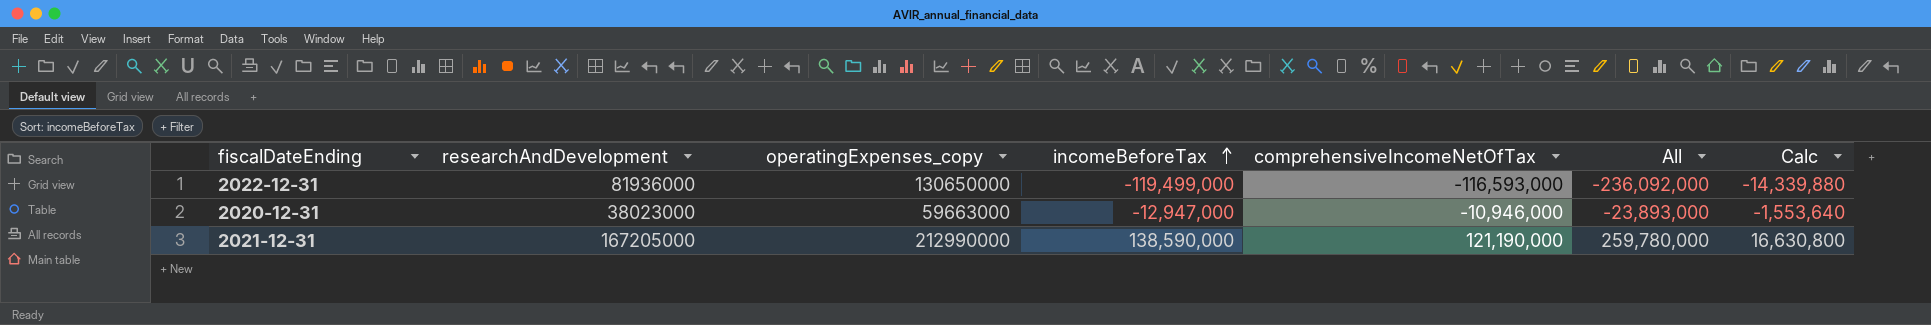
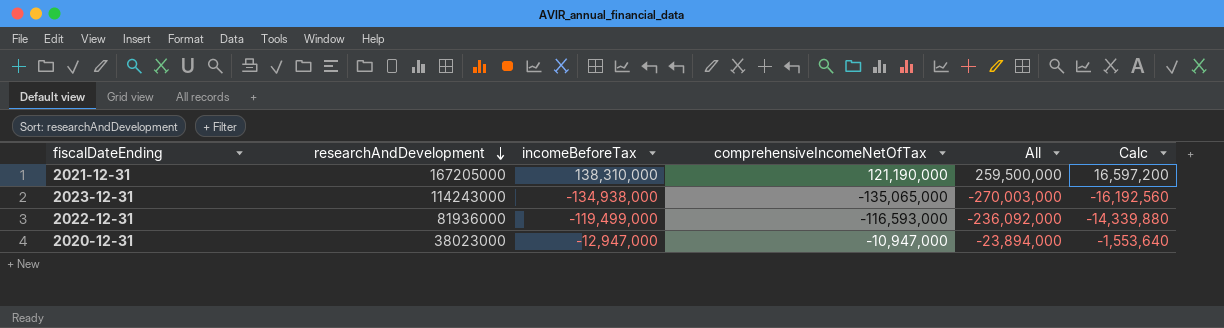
row order: incomeBeforeTax ascending -> researchAndDevelopment descending
column operatingExpenses_copy | position: 3 -> none
2021-12-31 | incomeBeforeTax: 138,590,000 -> 138,310,000
2021-12-31 | All: 259,780,000 -> 259,500,000
2021-12-31 | Calc: 16,630,800 -> 16,597,200
row 2023-12-31: none -> 114243000 | -134,938,000 | -135,065,000 | -270,003,000 | -16,192,560
2020-12-31 | comprehensiveIncomeNetOfTax: -10,946,000 -> -10,947,000
2020-12-31 | All: -23,893,000 -> -23,894,000

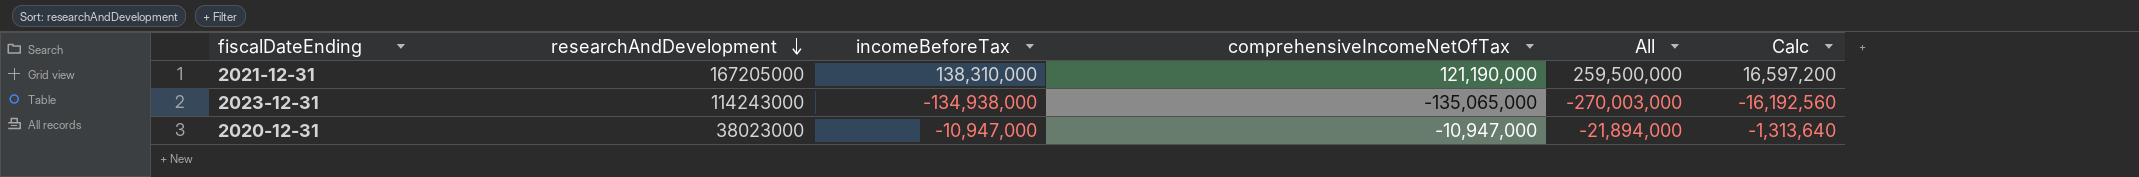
row 2022-12-31: 81936000 | -119,499,000 | -116,593,000 | -236,092,000 | -14,339,880 -> none
2020-12-31 | incomeBeforeTax: -12,947,000 -> -10,947,000
2020-12-31 | All: -23,894,000 -> -21,894,000
2020-12-31 | Calc: -1,553,640 -> -1,313,640

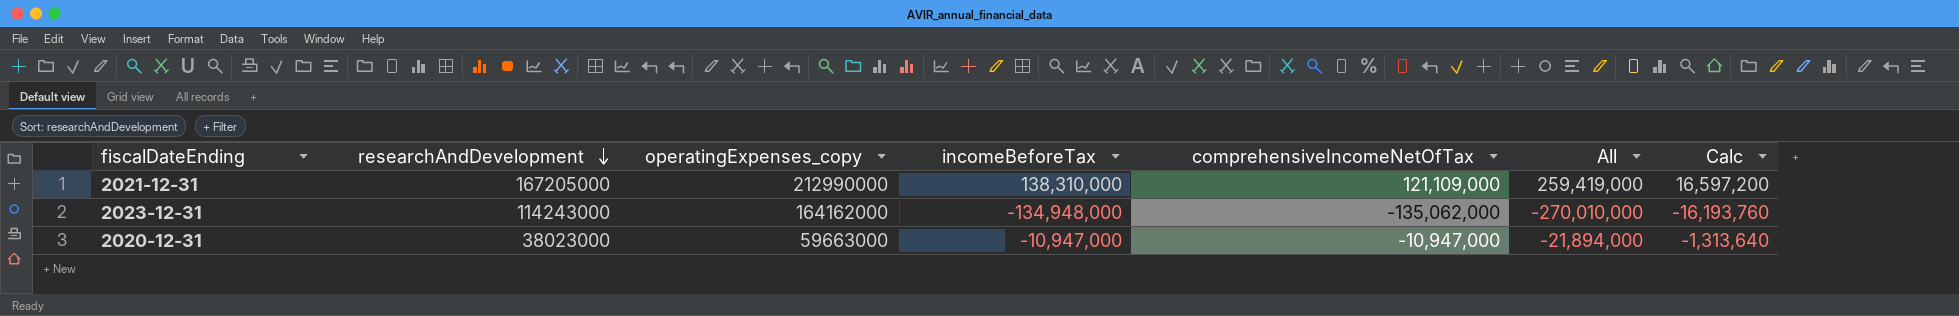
column operatingExpenses_copy | position: none -> 3
2021-12-31 | comprehensiveIncomeNetOfTax: 121,190,000 -> 121,109,000
2021-12-31 | All: 259,500,000 -> 259,419,000
2023-12-31 | incomeBeforeTax: -134,938,000 -> -134,948,000
2023-12-31 | comprehensiveIncomeNetOfTax: -135,065,000 -> -135,062,000
2023-12-31 | All: -270,003,000 -> -270,010,000
2023-12-31 | Calc: -16,192,560 -> -16,193,760

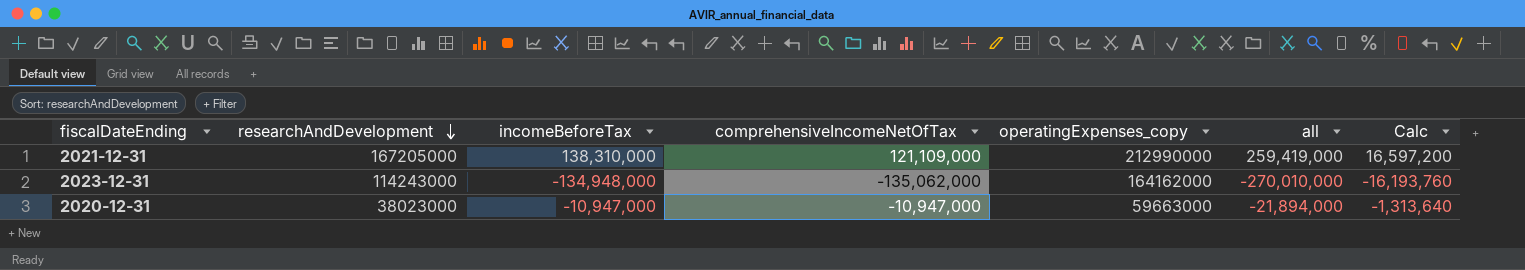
column operatingExpenses_copy | position: 3 -> 5
column name: All -> all

